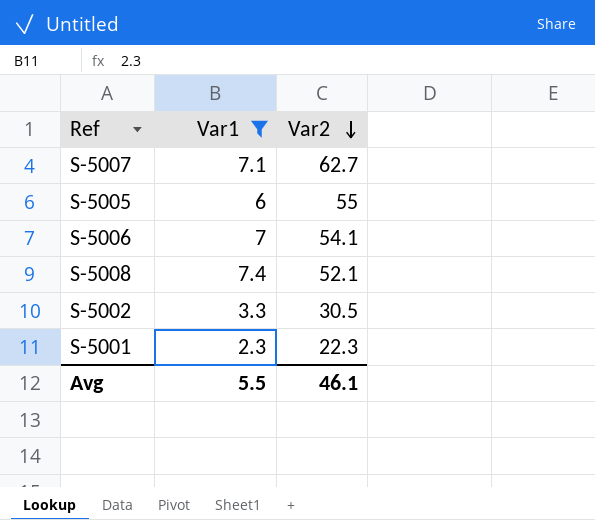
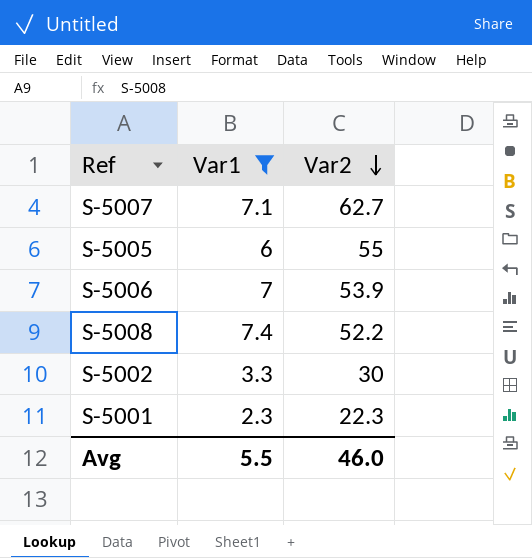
S-5006 | Var2: 54.1 -> 53.9
S-5008 | Var2: 52.1 -> 52.2
S-5002 | Var2: 30.5 -> 30
Avg | Var2: 46.1 -> 46.0

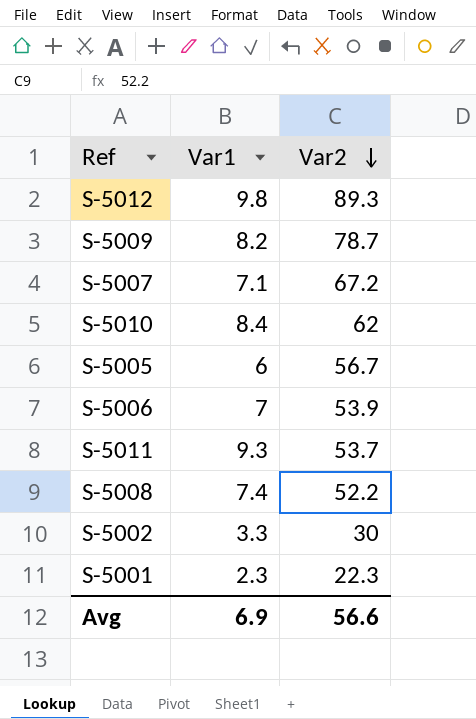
filter: Var1 <= 7.4 -> none
S-5007 | Var2: 62.7 -> 67.2
S-5005 | Var2: 55 -> 56.7
Avg | Var1: 5.5 -> 6.9
Avg | Var2: 46.0 -> 56.6

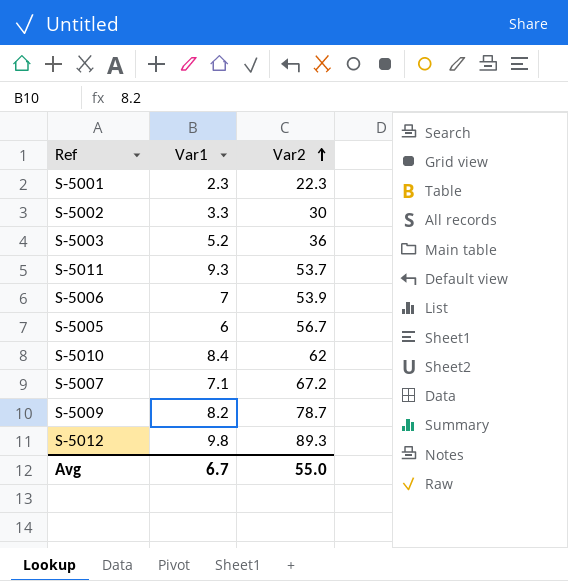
row order: Var2 descending -> Var2 ascending
row S-5008: 7.4 | 52.2 -> none
row S-5003: none -> 5.2 | 36
Avg | Var1: 6.9 -> 6.7
Avg | Var2: 56.6 -> 55.0

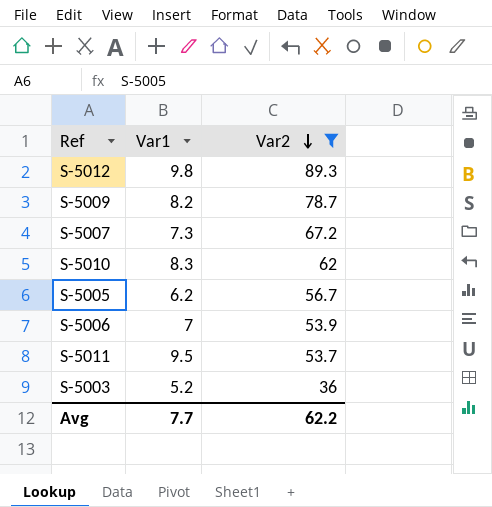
filter: none -> Var2 >= 36
row order: Var2 ascending -> Var2 descending
S-5007 | Var1: 7.1 -> 7.3
S-5010 | Var1: 8.4 -> 8.3
S-5005 | Var1: 6 -> 6.2
S-5011 | Var1: 9.3 -> 9.5
Avg | Var1: 6.7 -> 7.7
Avg | Var2: 55.0 -> 62.2

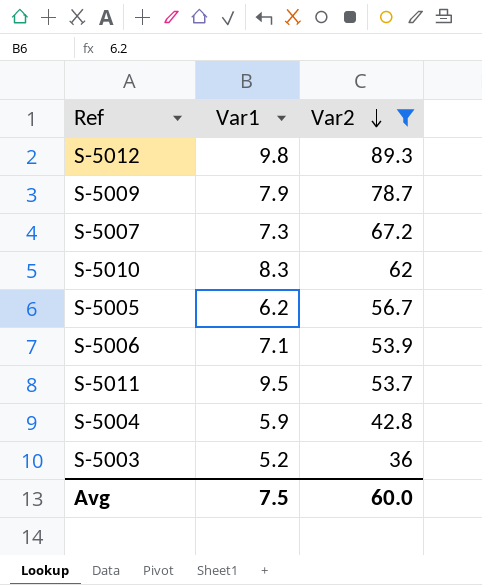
S-5009 | Var1: 8.2 -> 7.9
S-5006 | Var1: 7 -> 7.1
row S-5004: none -> 5.9 | 42.8
Avg | Var1: 7.7 -> 7.5
Avg | Var2: 62.2 -> 60.0

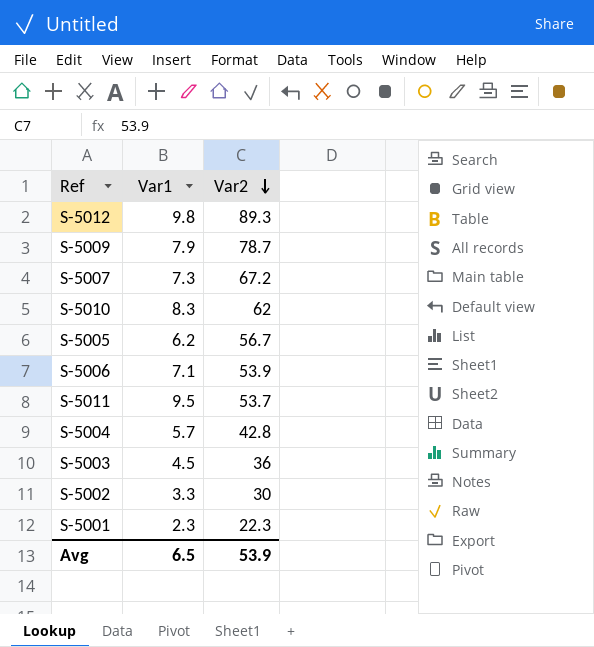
filter: Var2 >= 36 -> none
S-5004 | Var1: 5.9 -> 5.7
S-5003 | Var1: 5.2 -> 4.5
Avg | Var1: 7.5 -> 6.5
Avg | Var2: 60.0 -> 53.9

